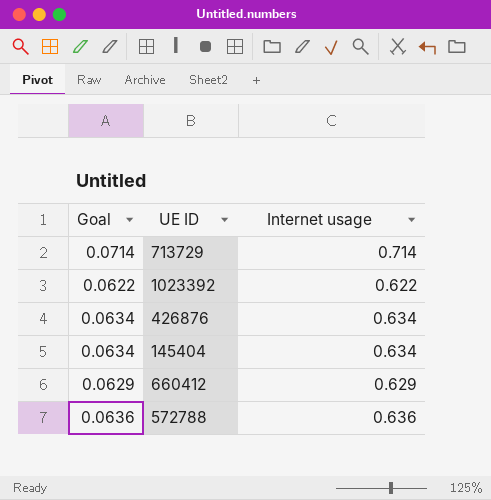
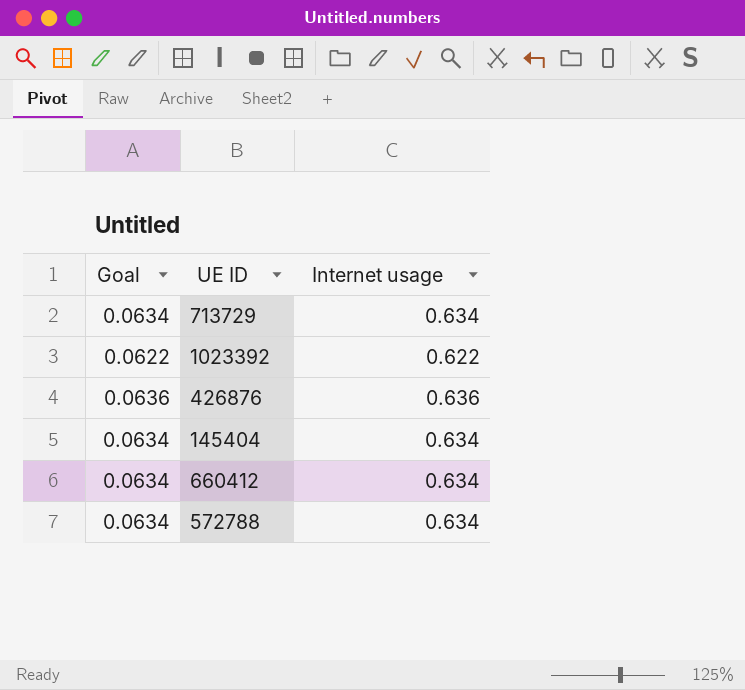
713729 | Goal: 0.0714 -> 0.0634
713729 | Internet usage: 0.714 -> 0.634
426876 | Goal: 0.0634 -> 0.0636
426876 | Internet usage: 0.634 -> 0.636
660412 | Goal: 0.0629 -> 0.0634
660412 | Internet usage: 0.629 -> 0.634
572788 | Goal: 0.0636 -> 0.0634
572788 | Internet usage: 0.636 -> 0.634

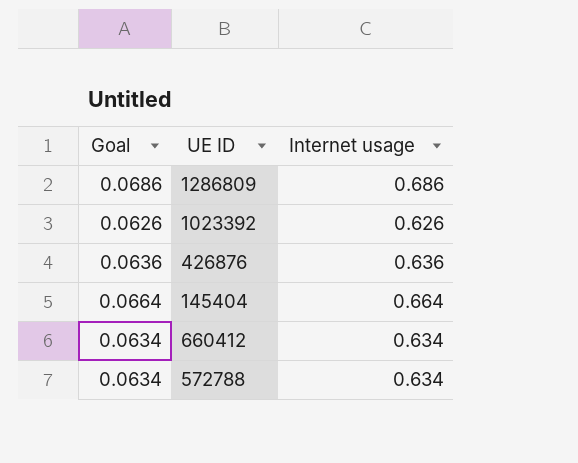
row 713729: 0.0634 | 0.634 -> none
row 1286809: none -> 0.0686 | 0.686
1023392 | Goal: 0.0622 -> 0.0626
1023392 | Internet usage: 0.622 -> 0.626
145404 | Goal: 0.0634 -> 0.0664
145404 | Internet usage: 0.634 -> 0.664

